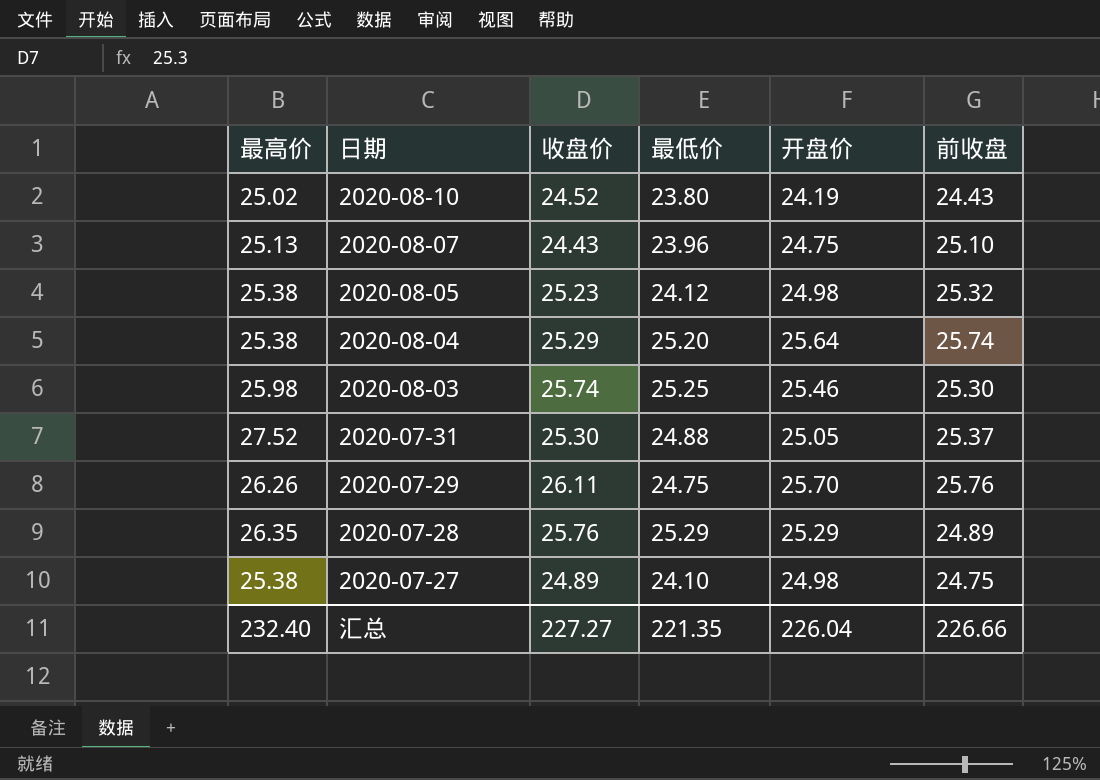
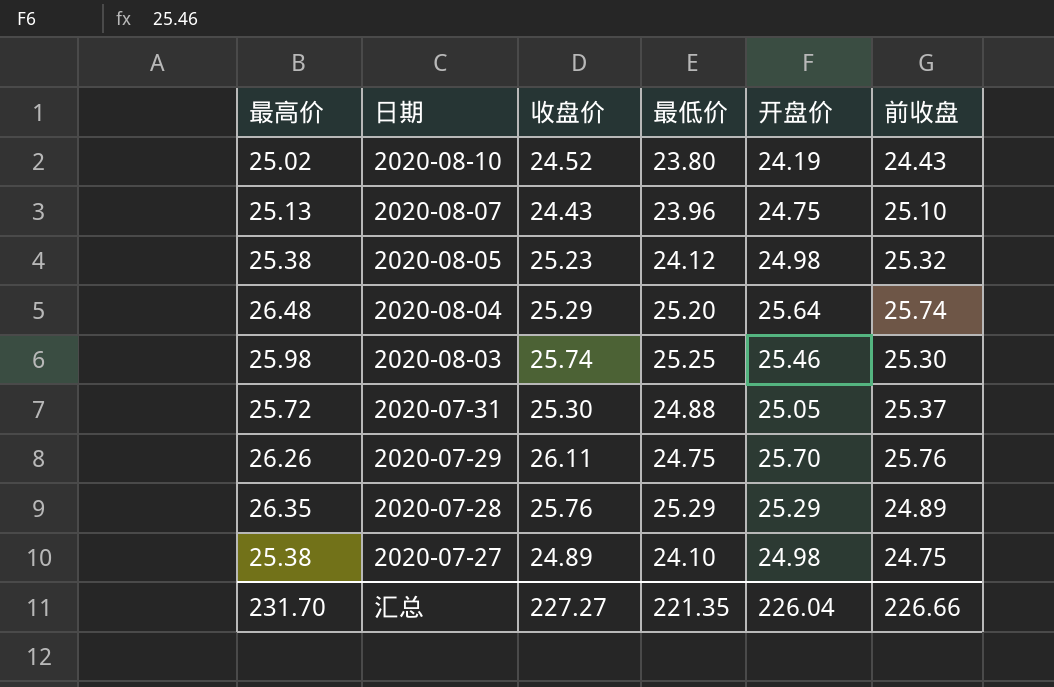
2020-08-04 | 最高价: 25.38 -> 26.48
2020-07-31 | 最高价: 27.52 -> 25.72
汇总 | 最高价: 232.40 -> 231.70

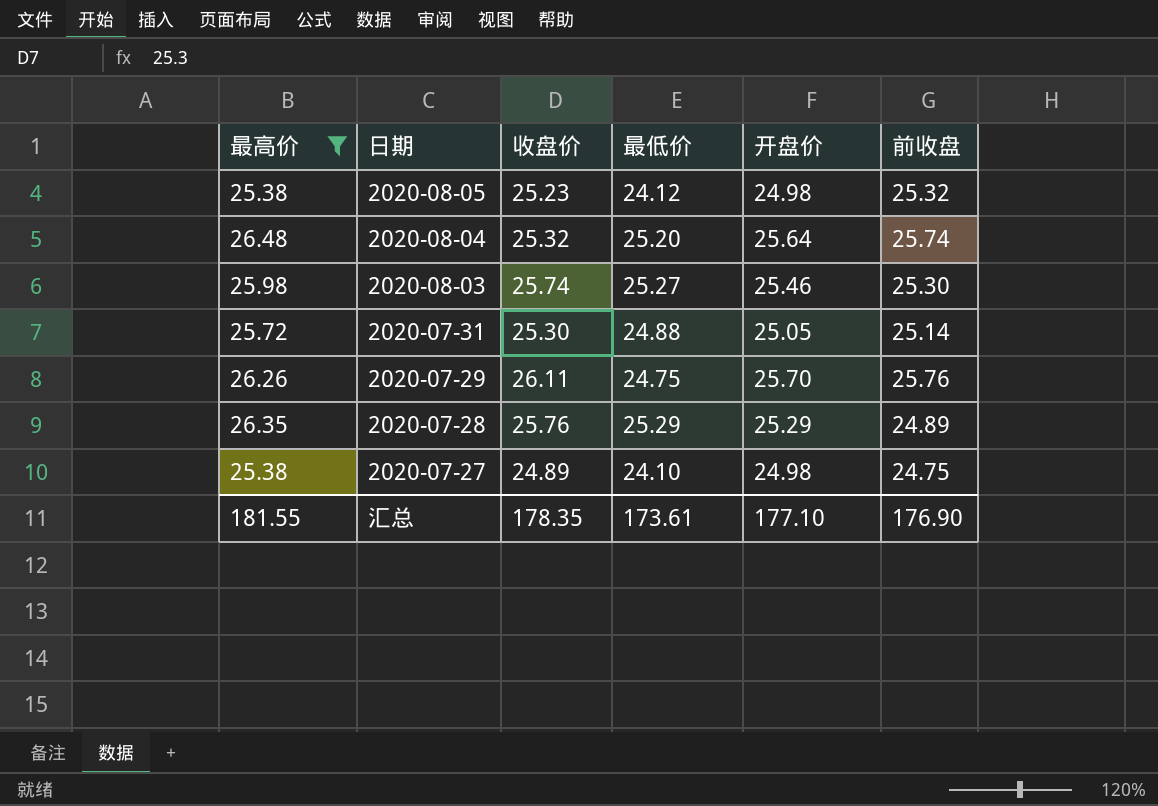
filter: none -> 最高价 >= 25.38
2020-08-04 | 收盘价: 25.29 -> 25.32
2020-08-03 | 最低价: 25.25 -> 25.27
2020-07-31 | 前收盘: 25.37 -> 25.14
汇总 | 最高价: 231.70 -> 181.55
汇总 | 收盘价: 227.27 -> 178.35
汇总 | 最低价: 221.35 -> 173.61
汇总 | 开盘价: 226.04 -> 177.10
汇总 | 前收盘: 226.66 -> 176.90

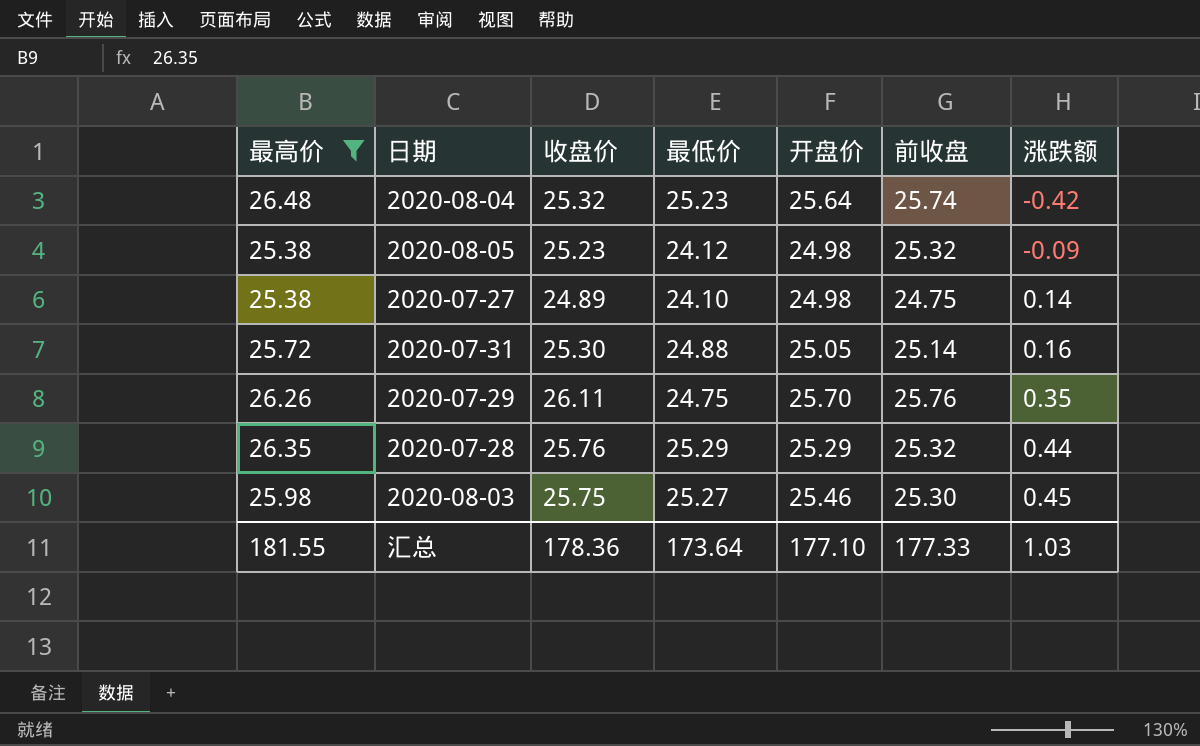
row order: 日期 descending -> 涨跌额 ascending
column 涨跌额 | formula: none -> [收盘价] - [前收盘]
2020-08-04 | 最低价: 25.20 -> 25.23
2020-07-28 | 前收盘: 24.89 -> 25.32
2020-08-03 | 收盘价: 25.74 -> 25.75
汇总 | 收盘价: 178.35 -> 178.36
汇总 | 最低价: 173.61 -> 173.64
汇总 | 前收盘: 176.90 -> 177.33

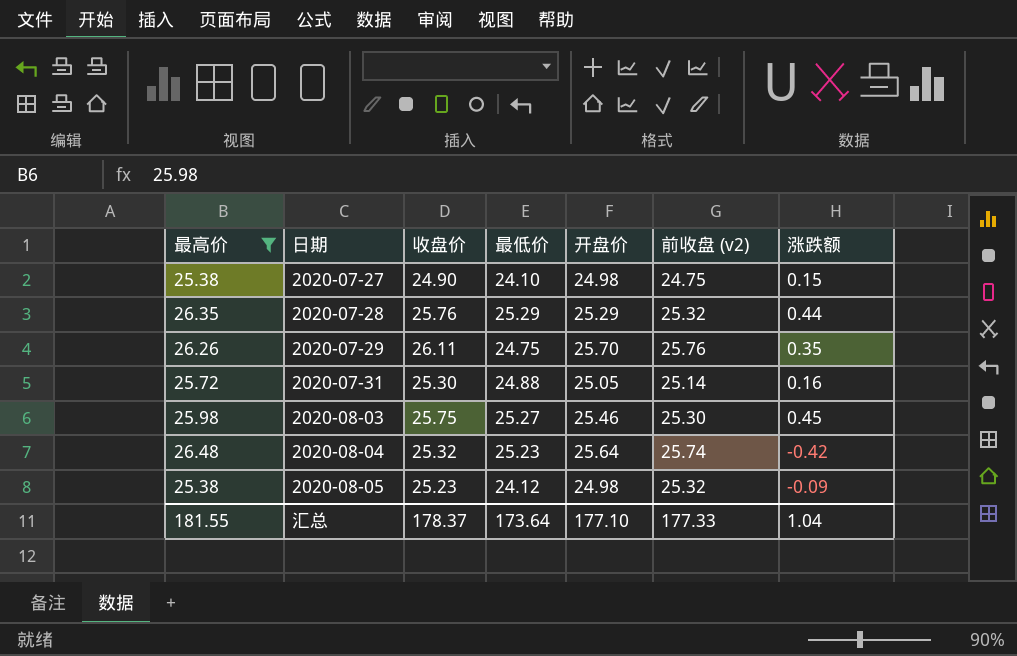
row order: 涨跌额 ascending -> 日期 ascending
column name: 前收盘 -> 前收盘 (v2)
2020-07-27 | 收盘价: 24.89 -> 24.90
2020-07-27 | 涨跌额: 0.14 -> 0.15
汇总 | 收盘价: 178.36 -> 178.37
汇总 | 涨跌额: 1.03 -> 1.04

